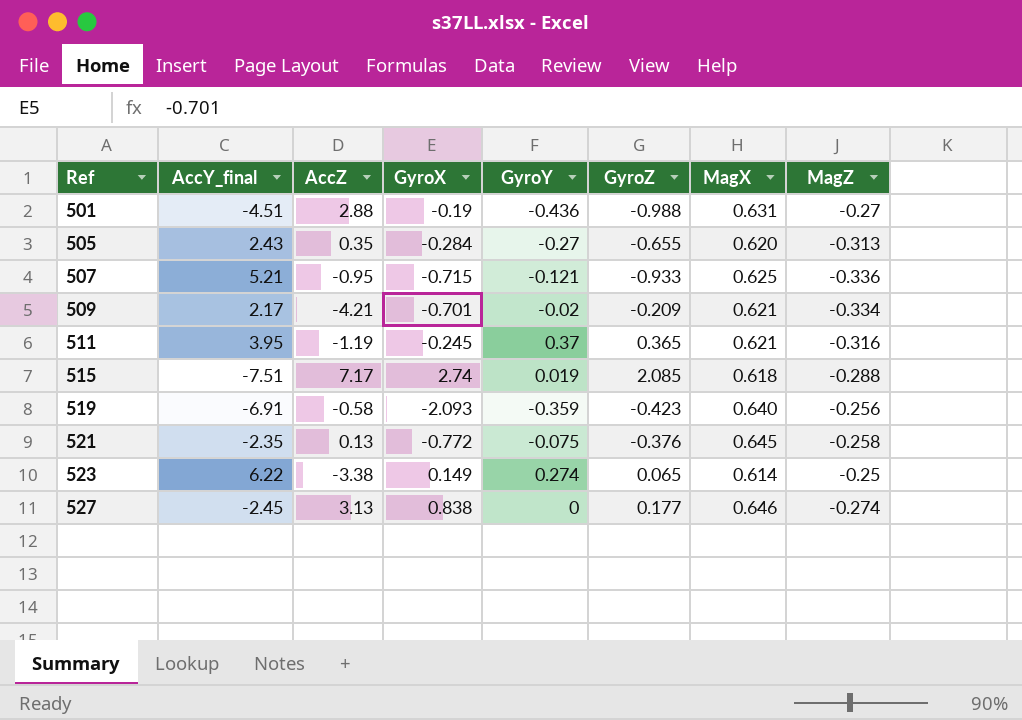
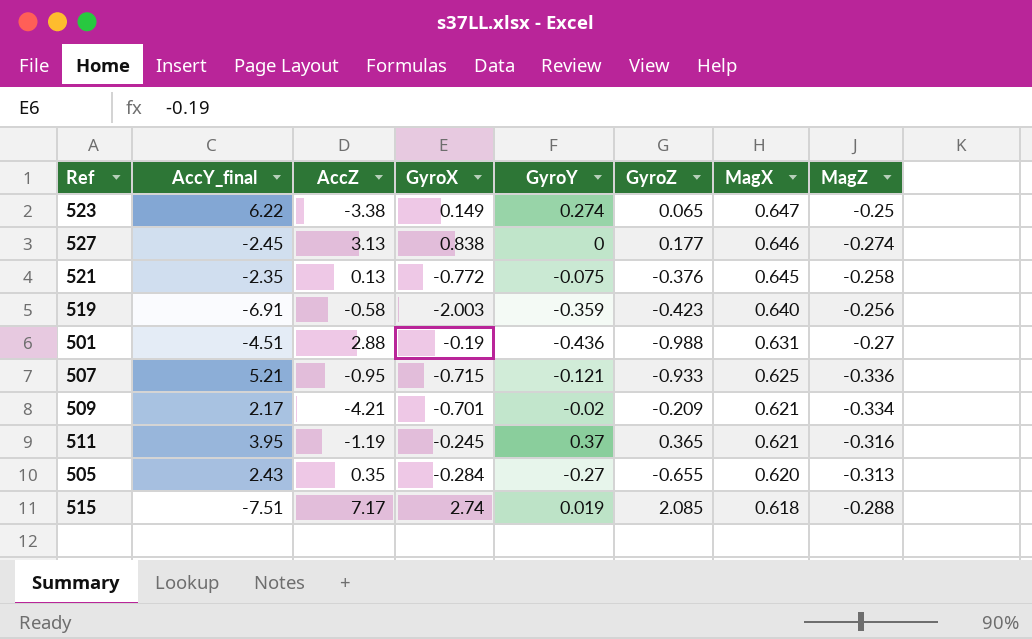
row order: Ref ascending -> MagX descending
523 | MagX: 0.614 -> 0.647
519 | GyroX: -2.093 -> -2.003

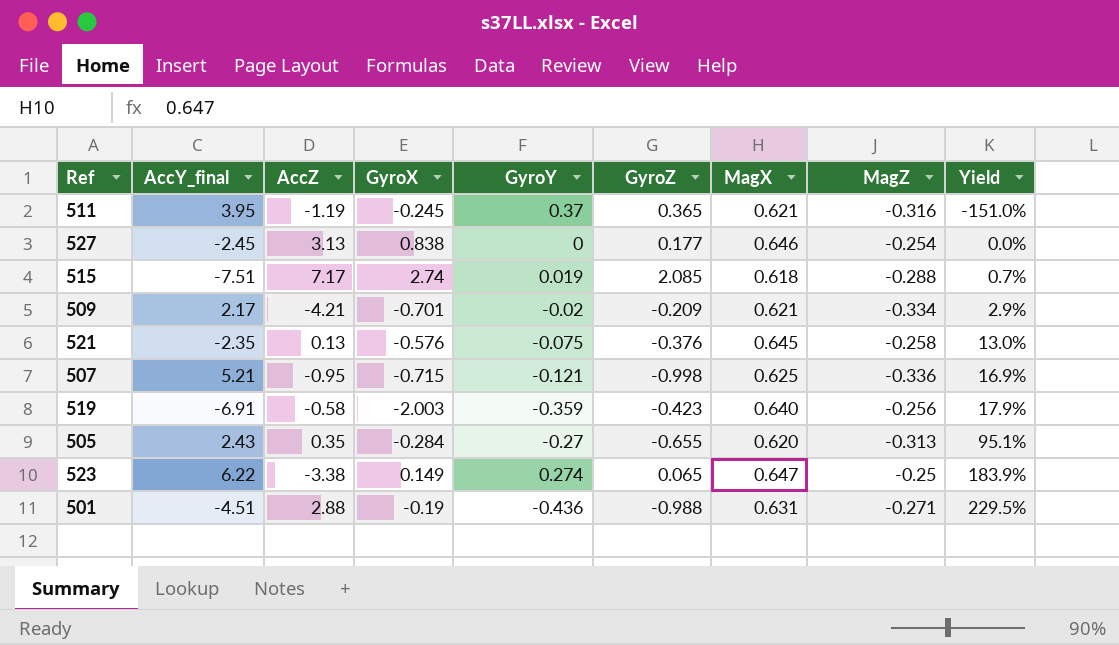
row order: MagX descending -> Yield ascending
column Yield | formula: none -> [GyroY] / [GyroX]
527 | MagZ: -0.274 -> -0.254
521 | GyroX: -0.772 -> -0.576
507 | GyroZ: -0.933 -> -0.998
501 | MagZ: -0.27 -> -0.271

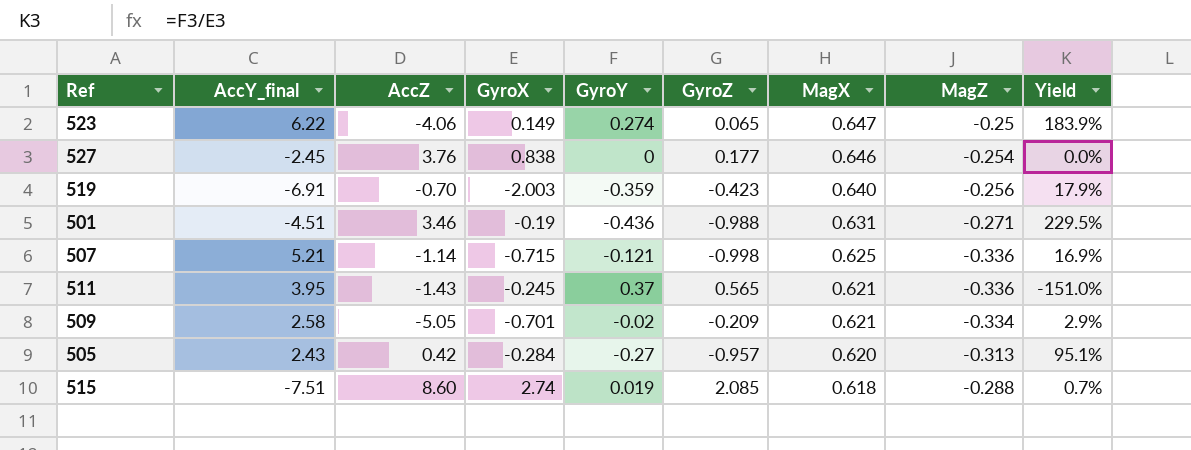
row order: Yield ascending -> MagX descending
row 521: -2.35 | 0.13 | -0.576 | -0.075 | -0.376 | 0.645 | -0.258 | 13.0% -> none
523 | AccZ: -3.38 -> -4.06
527 | AccZ: 3.13 -> 3.76
519 | AccZ: -0.58 -> -0.70
501 | AccZ: 2.88 -> 3.46
507 | AccZ: -0.95 -> -1.14
511 | AccZ: -1.19 -> -1.43
511 | GyroZ: 0.365 -> 0.565
511 | MagZ: -0.316 -> -0.336
509 | AccY_final: 2.17 -> 2.58
509 | AccZ: -4.21 -> -5.05
505 | AccZ: 0.35 -> 0.42
505 | GyroZ: -0.655 -> -0.957
515 | AccZ: 7.17 -> 8.60

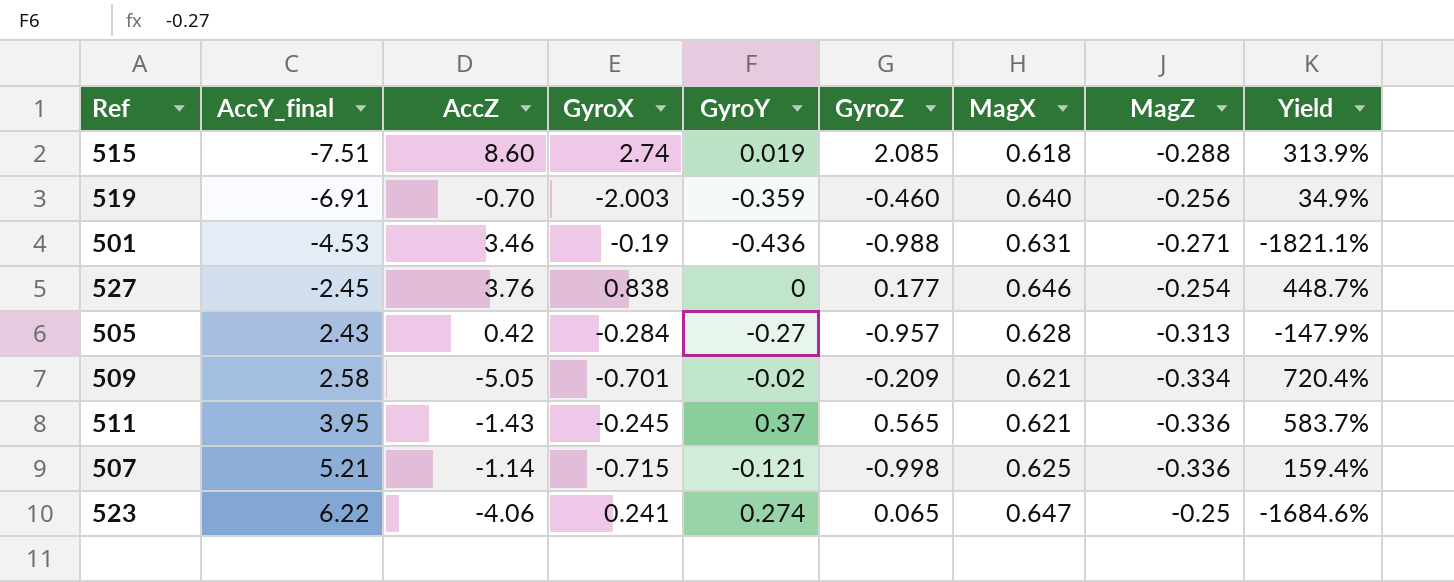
row order: MagX descending -> AccY_final ascending
column Yield | formula: [GyroY] / [GyroX] -> [AccZ] / [GyroX]
519 | GyroZ: -0.423 -> -0.460
501 | AccY_final: -4.51 -> -4.53
505 | MagX: 0.620 -> 0.628
523 | GyroX: 0.149 -> 0.241

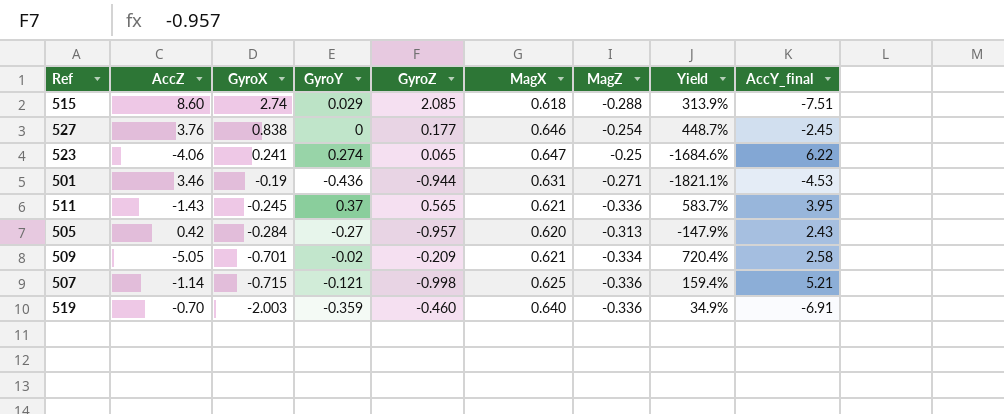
row order: AccY_final ascending -> GyroX descending
column AccY_final | position: 2 -> 9
515 | GyroY: 0.019 -> 0.029
501 | GyroZ: -0.988 -> -0.944
505 | MagX: 0.628 -> 0.620
519 | MagZ: -0.256 -> -0.336

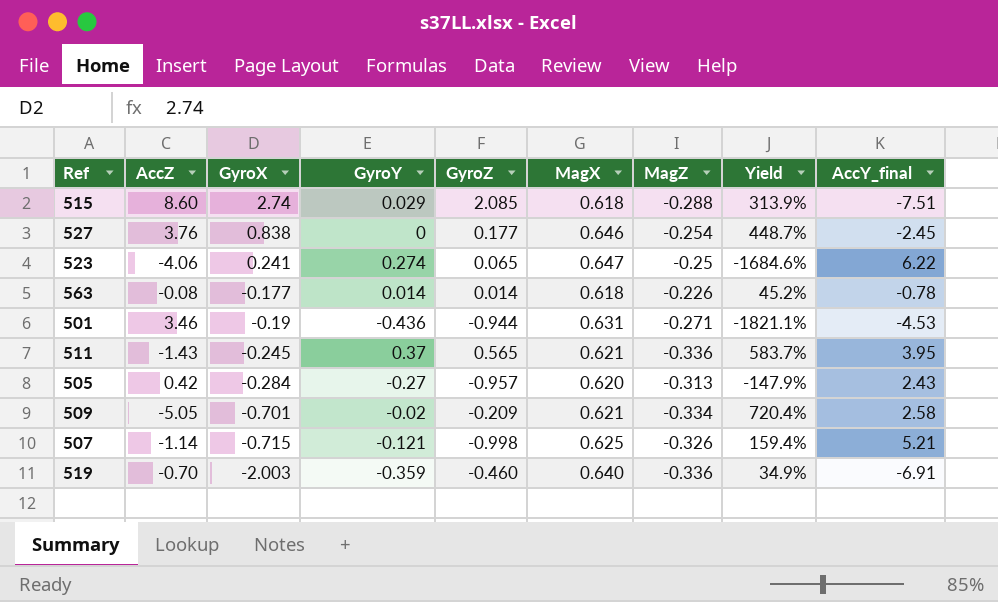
row 563: none -> -0.08 | -0.177 | 0.014 | 0.014 | 0.618 | -0.226 | 45.2% | -0.78
507 | MagZ: -0.336 -> -0.326

